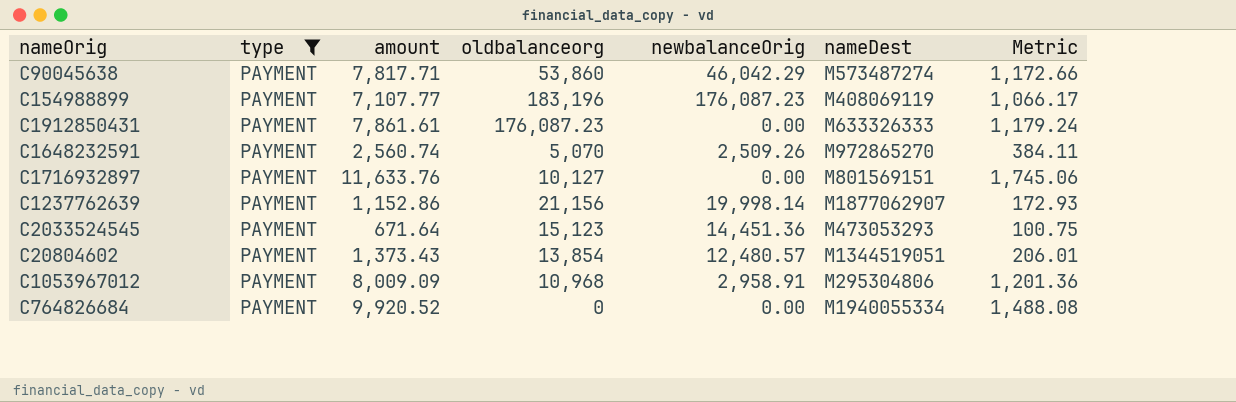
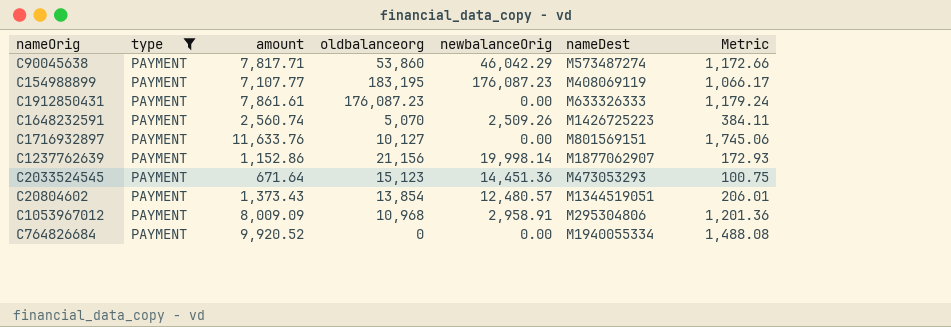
C154988899 | oldbalanceorg: 183,196 -> 183,195
C1648232591 | nameDest: M972865270 -> M1426725223

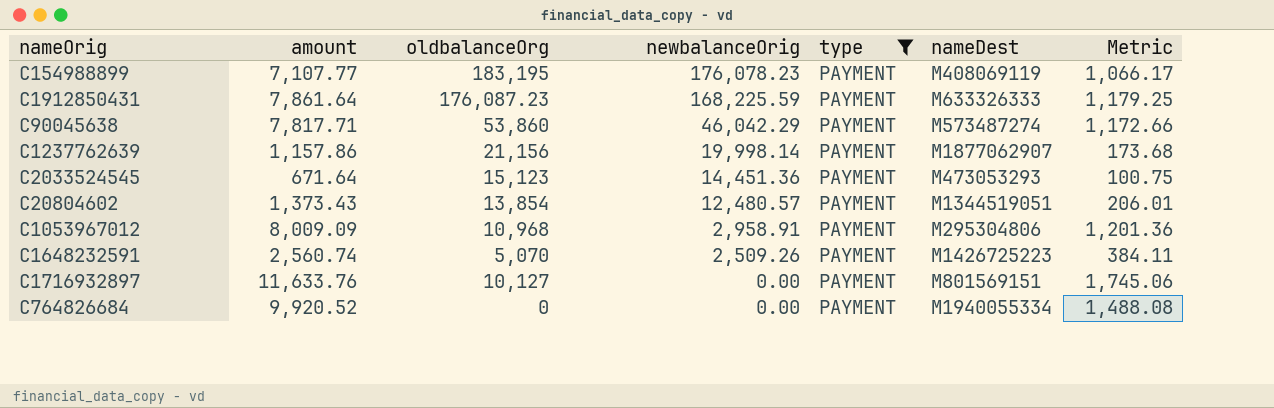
row order: none -> newbalanceOrig descending
column name: oldbalanceorg -> oldbalanceOrg
column type | position: 2 -> 5
C154988899 | newbalanceOrig: 176,087.23 -> 176,078.23
C1912850431 | amount: 7,861.61 -> 7,861.64
C1912850431 | newbalanceOrig: 0.00 -> 168,225.59
C1912850431 | Metric: 1,179.24 -> 1,179.25
C1237762639 | amount: 1,152.86 -> 1,157.86
C1237762639 | Metric: 172.93 -> 173.68

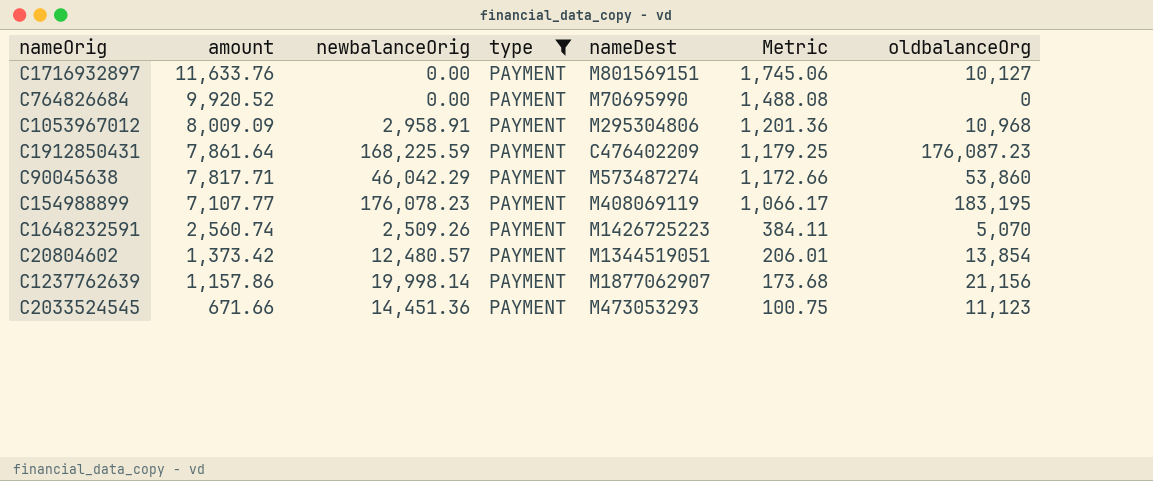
row order: newbalanceOrig descending -> amount descending
column oldbalanceOrg | position: 3 -> 7
C764826684 | nameDest: M1940055334 -> M70695990
C1912850431 | nameDest: M633326333 -> C476402209
C20804602 | amount: 1,373.43 -> 1,373.42
C2033524545 | amount: 671.64 -> 671.66
C2033524545 | oldbalanceOrg: 15,123 -> 11,123

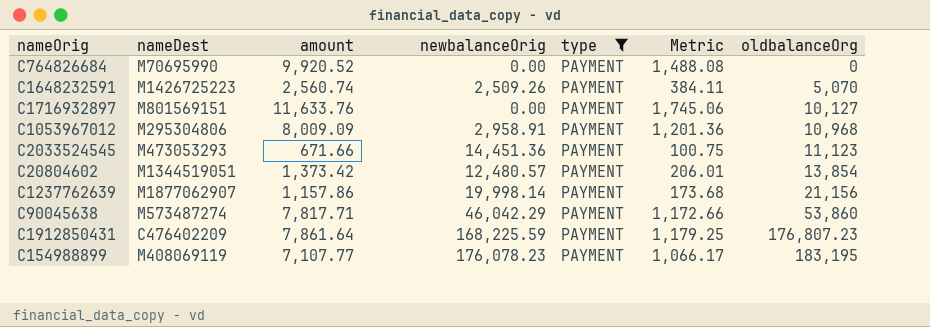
row order: amount descending -> oldbalanceOrg ascending
column nameDest | position: 5 -> 2
C1912850431 | oldbalanceOrg: 176,087.23 -> 176,807.23

